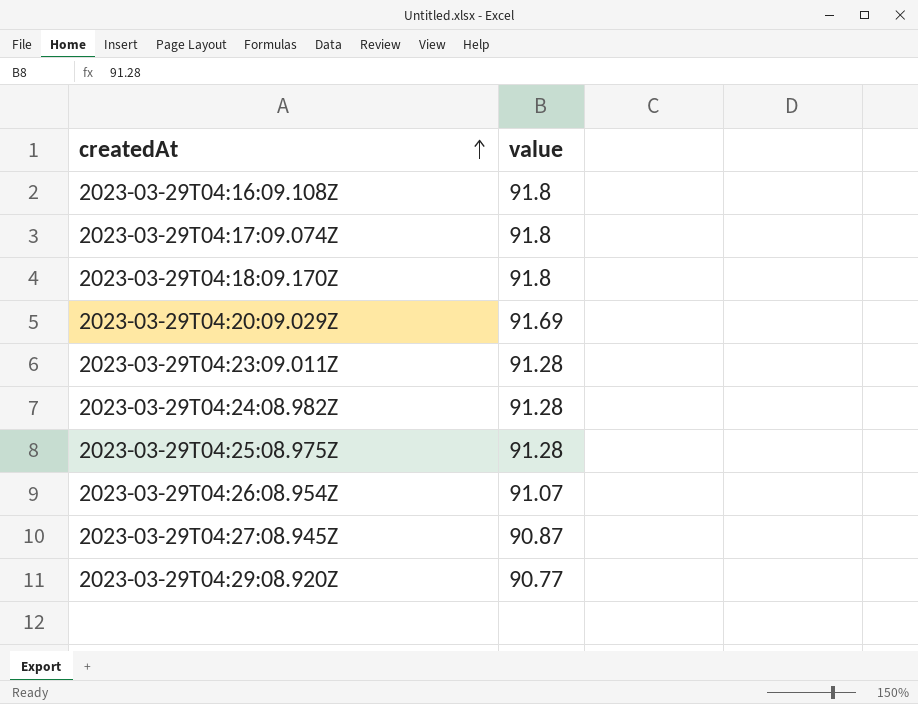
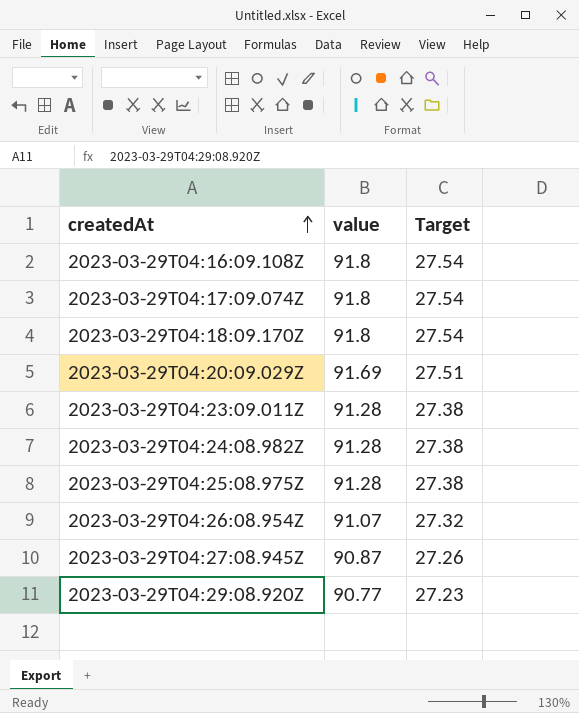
column Target | formula: none -> [value] * 0.3

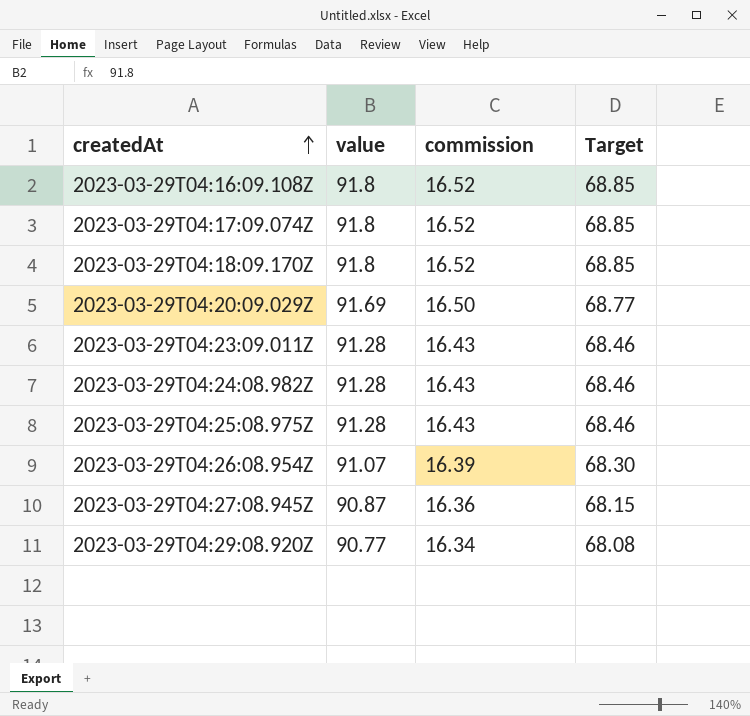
column commission | formula: none -> [value] * 0.18
column Target | formula: [value] * 0.3 -> [value] * 0.75

